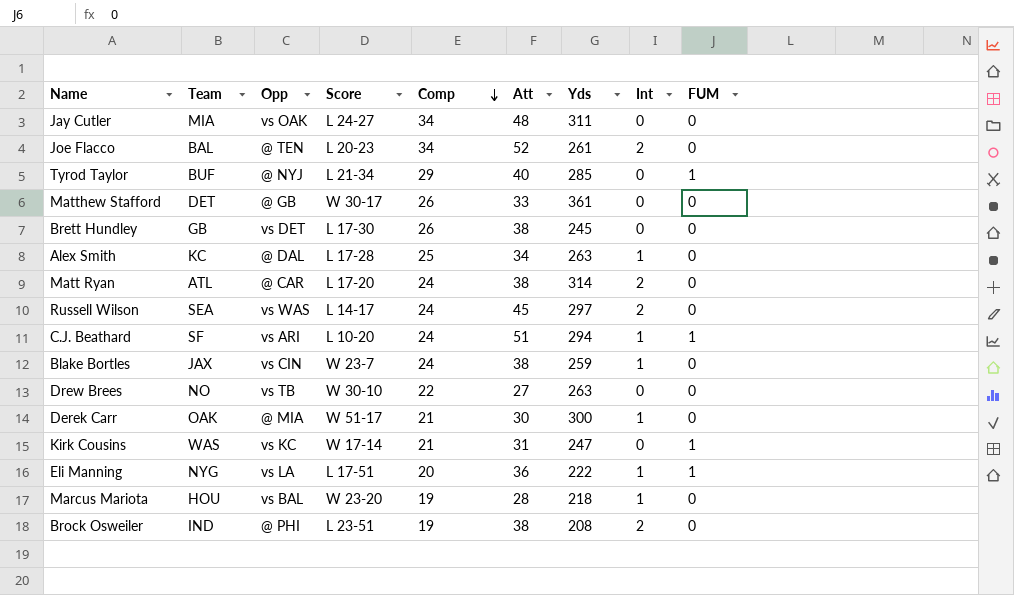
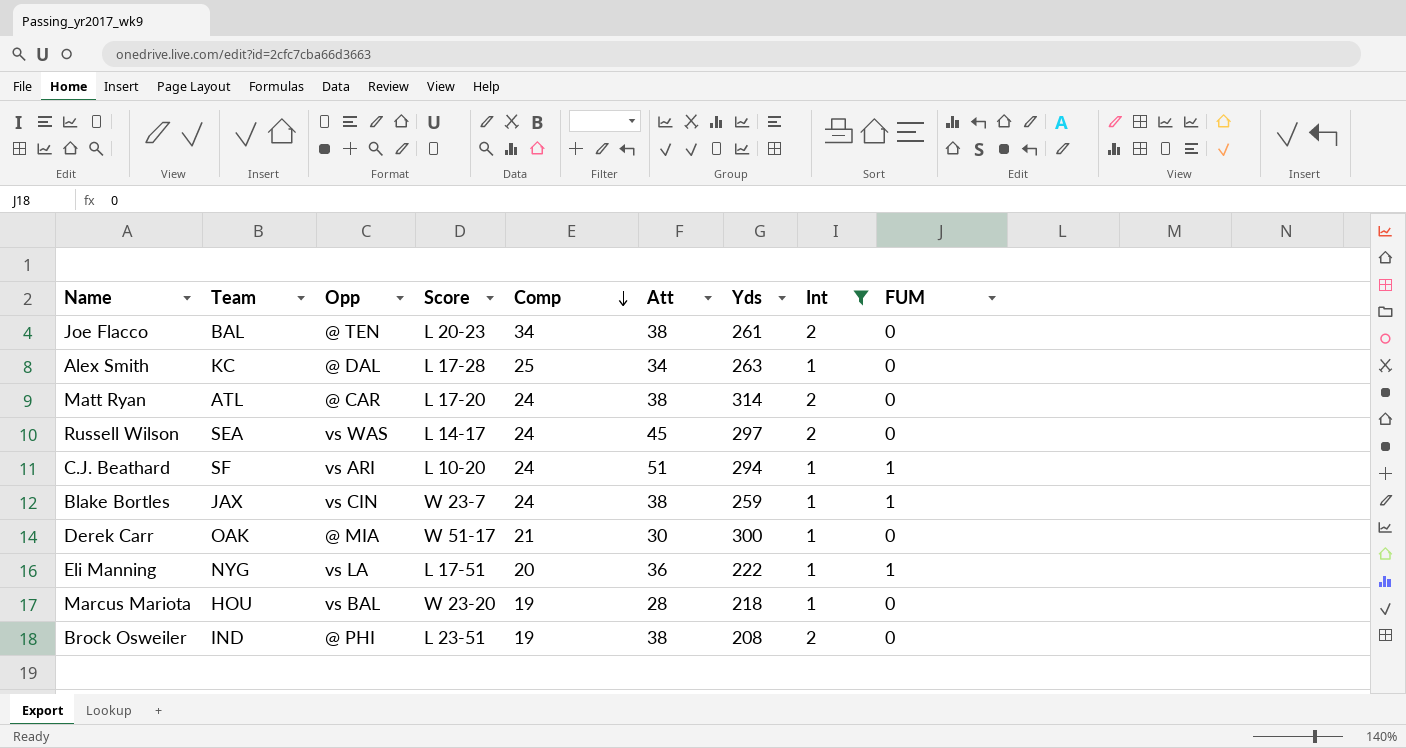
filter: none -> Int != 0
Joe Flacco | Att: 52 -> 38
Blake Bortles | FUM: 0 -> 1

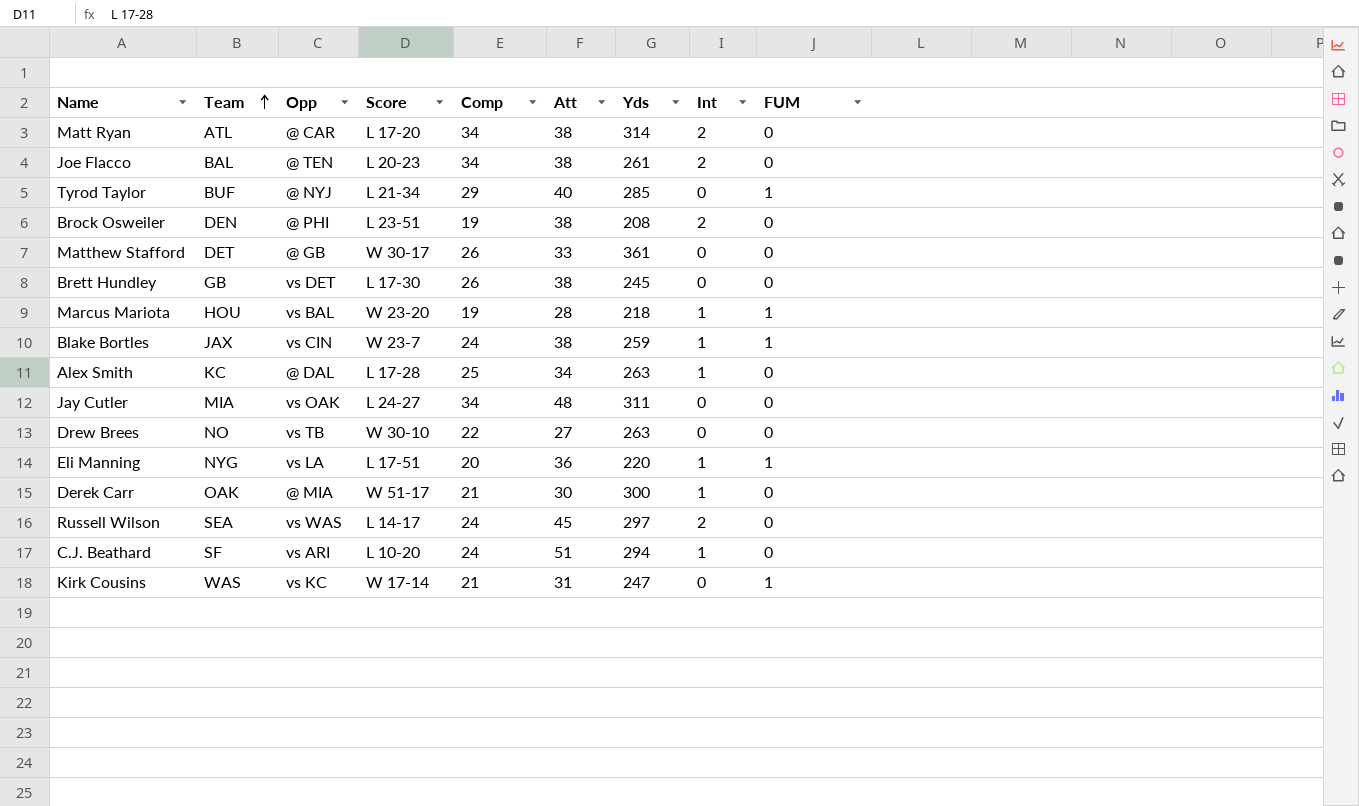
filter: Int != 0 -> none
row order: Comp descending -> Team ascending
Matt Ryan | Comp: 24 -> 34
Brock Osweiler | Team: IND -> DEN
Marcus Mariota | FUM: 0 -> 1
Eli Manning | Yds: 222 -> 220
C.J. Beathard | FUM: 1 -> 0

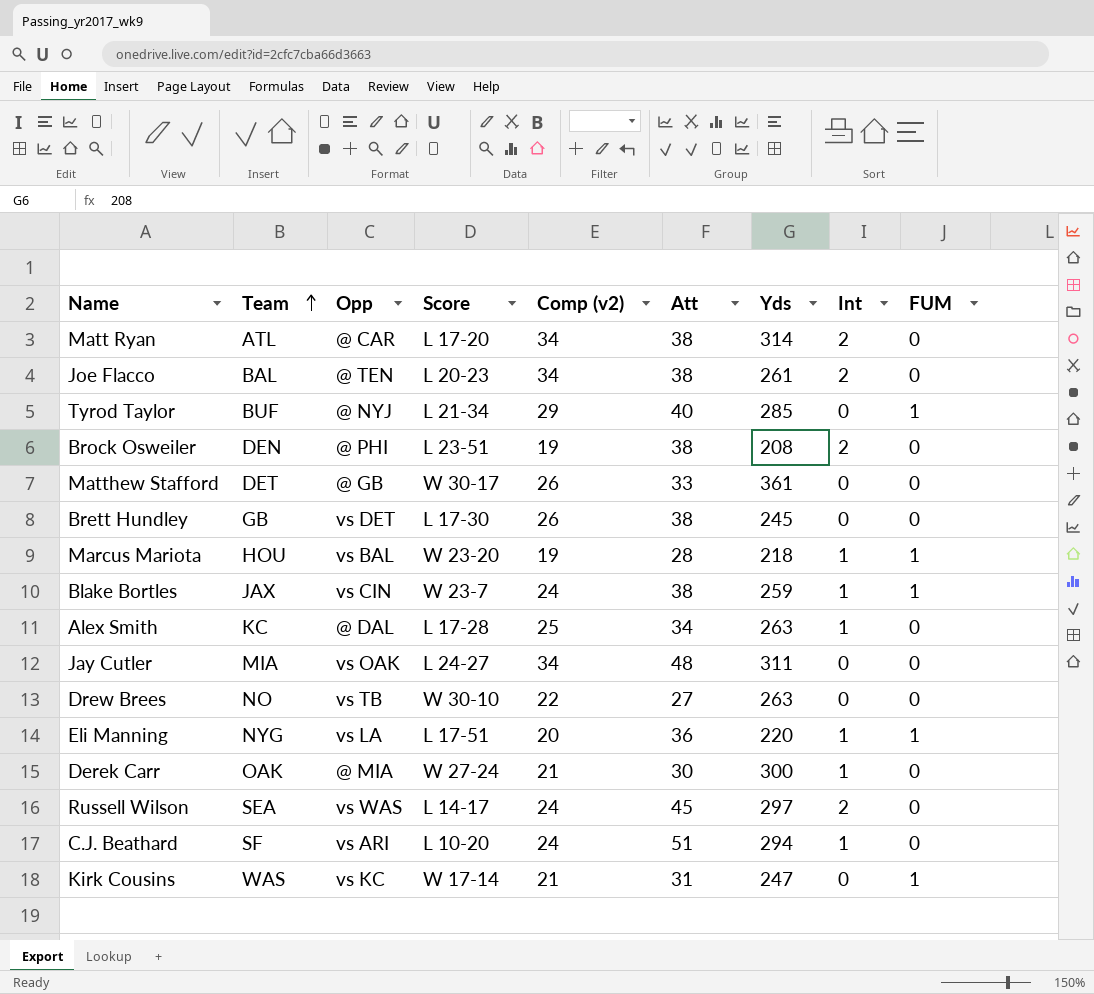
column name: Comp -> Comp (v2)
Derek Carr | Score: W 51-17 -> W 27-24

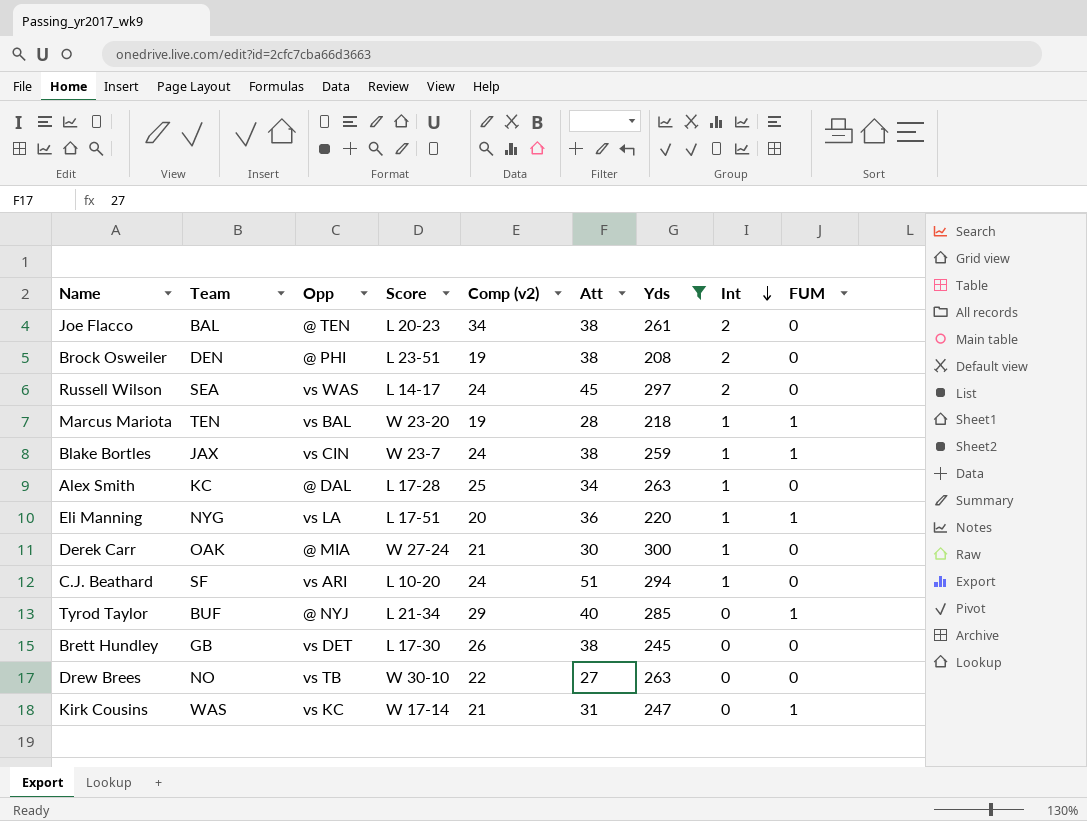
filter: none -> Yds <= 300
row order: Team ascending -> Int descending
Marcus Mariota | Team: HOU -> TEN

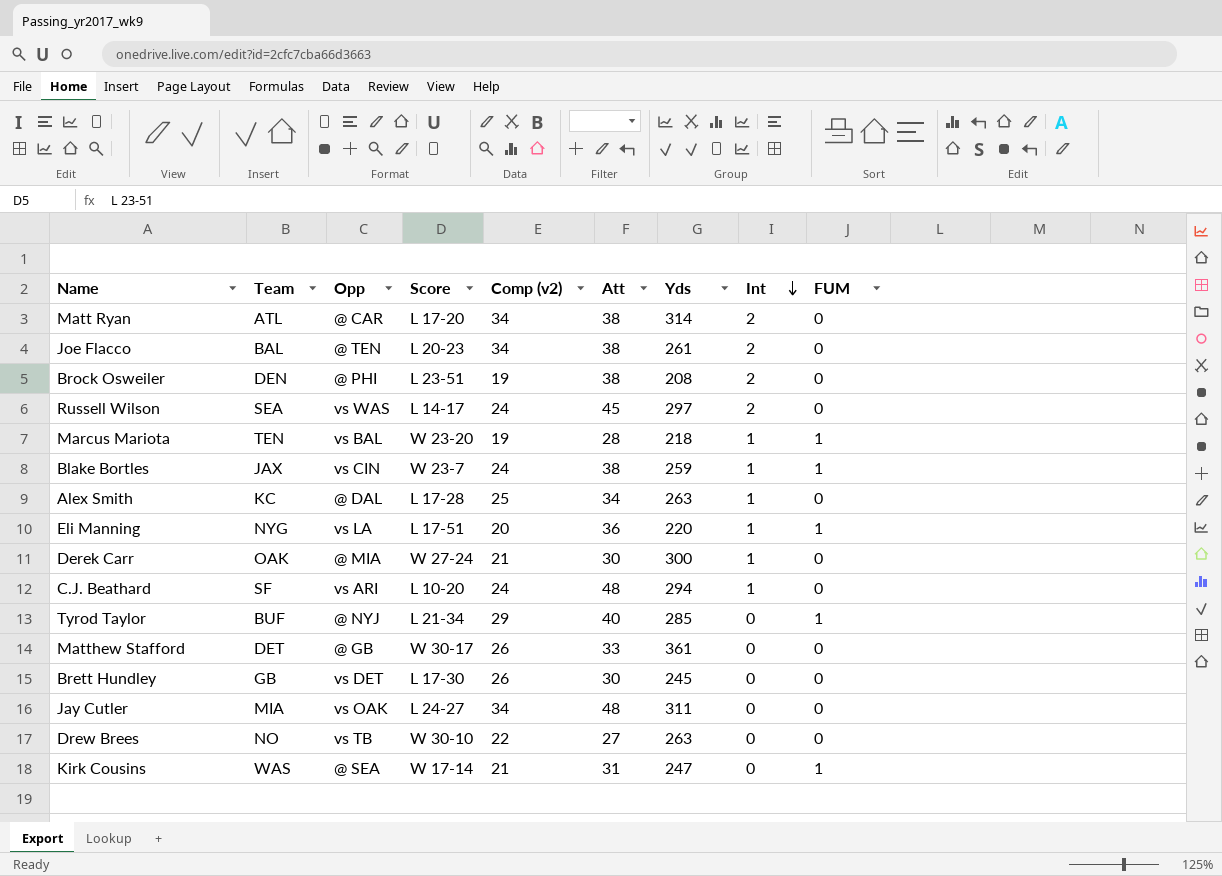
filter: Yds <= 300 -> none
C.J. Beathard | Att: 51 -> 48
Brett Hundley | Att: 38 -> 30
Kirk Cousins | Opp: vs KC -> @ SEA

